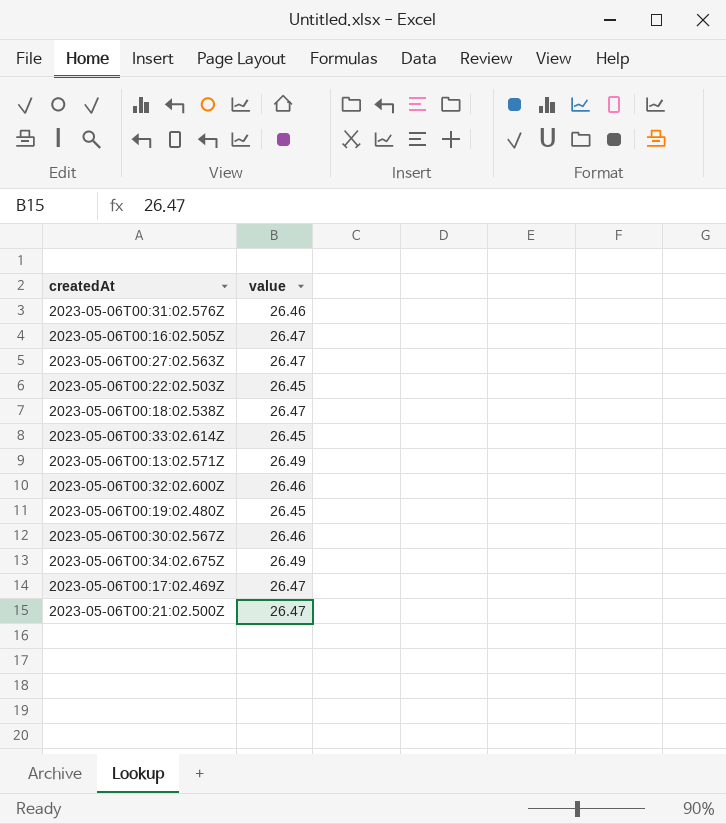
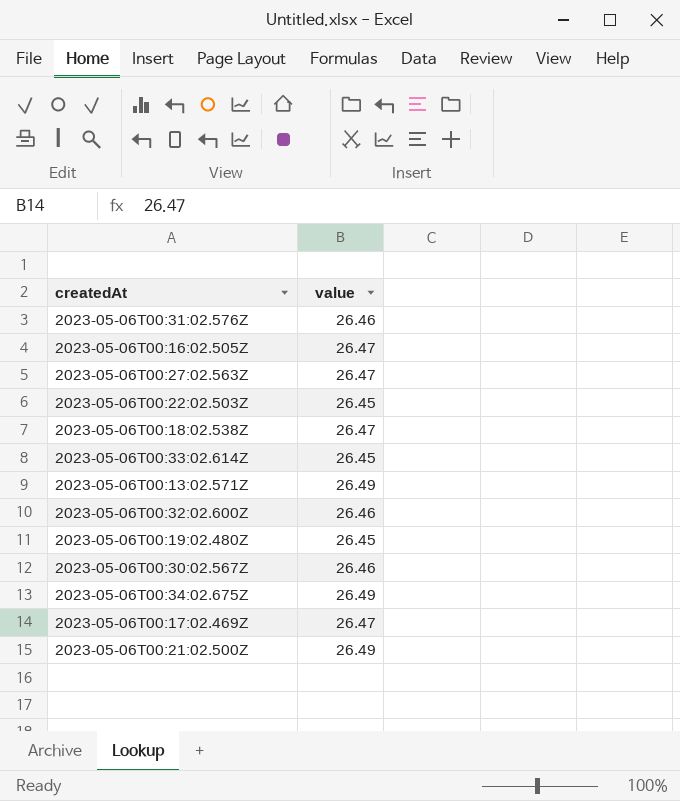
2023-05-06T00:21:02.500Z | value: 26.47 -> 26.49

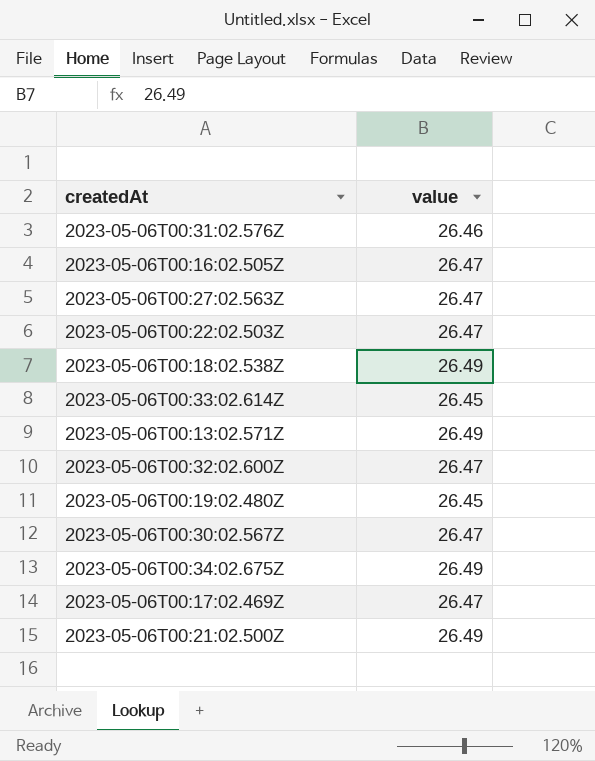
2023-05-06T00:22:02.503Z | value: 26.45 -> 26.47
2023-05-06T00:18:02.538Z | value: 26.47 -> 26.49
2023-05-06T00:32:02.600Z | value: 26.46 -> 26.47
2023-05-06T00:30:02.567Z | value: 26.46 -> 26.47

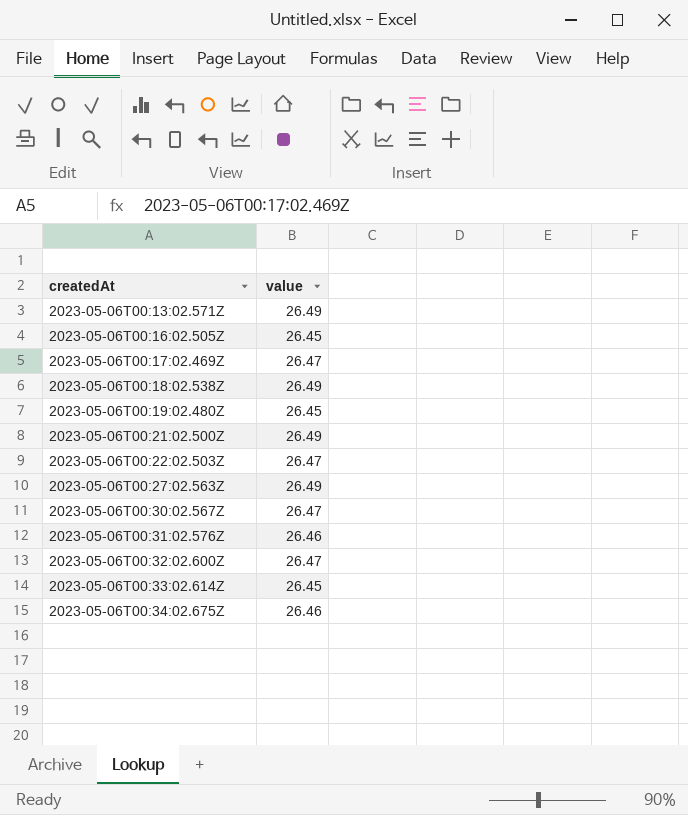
row order: none -> createdAt ascending
2023-05-06T00:16:02.505Z | value: 26.47 -> 26.45
2023-05-06T00:27:02.563Z | value: 26.47 -> 26.49
2023-05-06T00:34:02.675Z | value: 26.49 -> 26.46

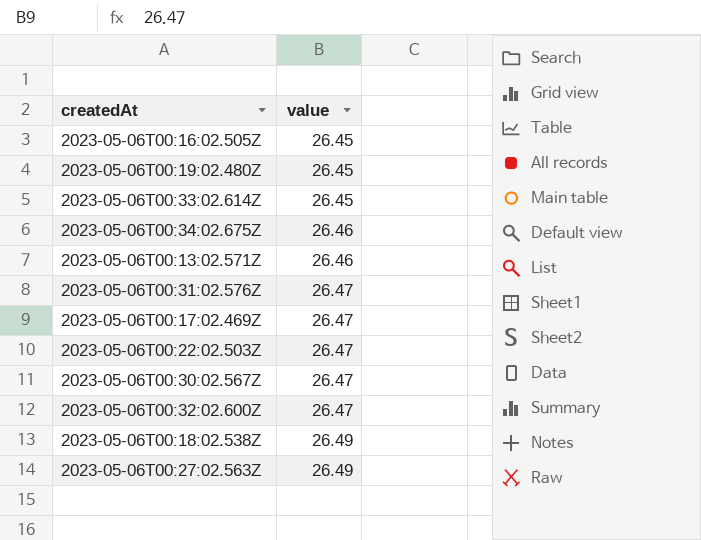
row order: createdAt ascending -> value ascending
row 2023-05-06T00:21:02.500Z: 26.49 -> none
2023-05-06T00:13:02.571Z | value: 26.49 -> 26.46
2023-05-06T00:31:02.576Z | value: 26.46 -> 26.47

